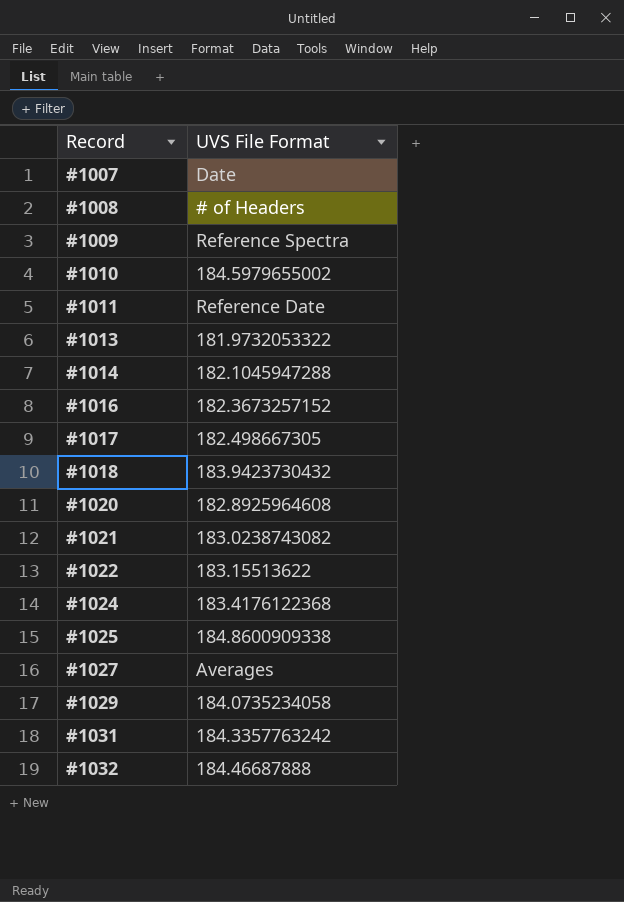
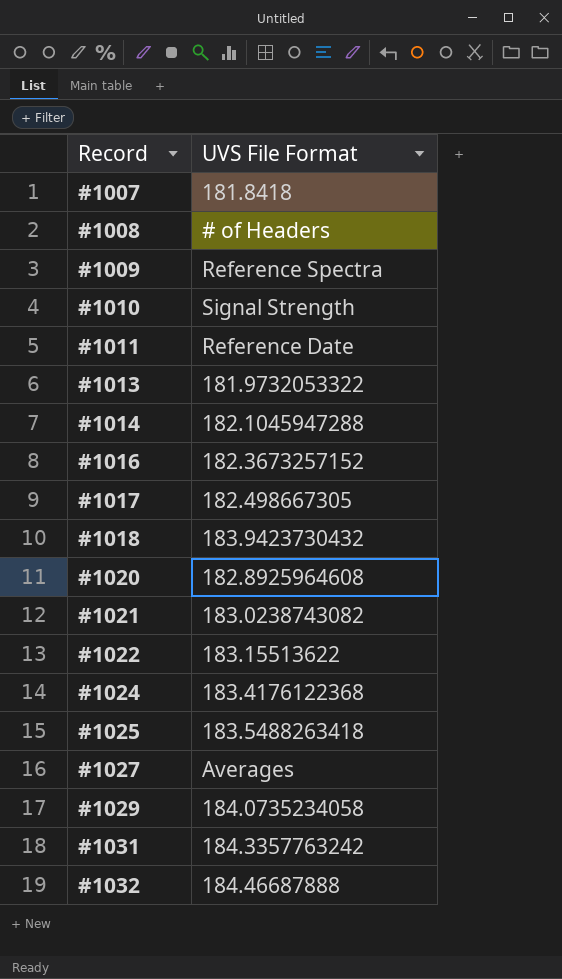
#1007 | UVS File Format: Date -> 181.8418
#1010 | UVS File Format: 184.5979655002 -> Signal Strength
#1025 | UVS File Format: 184.8600909338 -> 183.5488263418

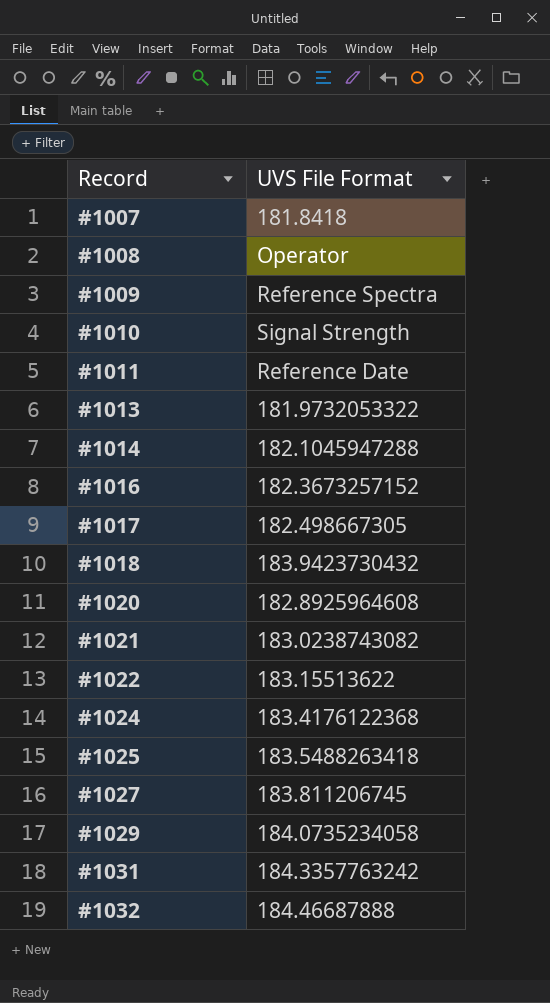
#1008 | UVS File Format: # of Headers -> Operator
#1027 | UVS File Format: Averages -> 183.811206745

